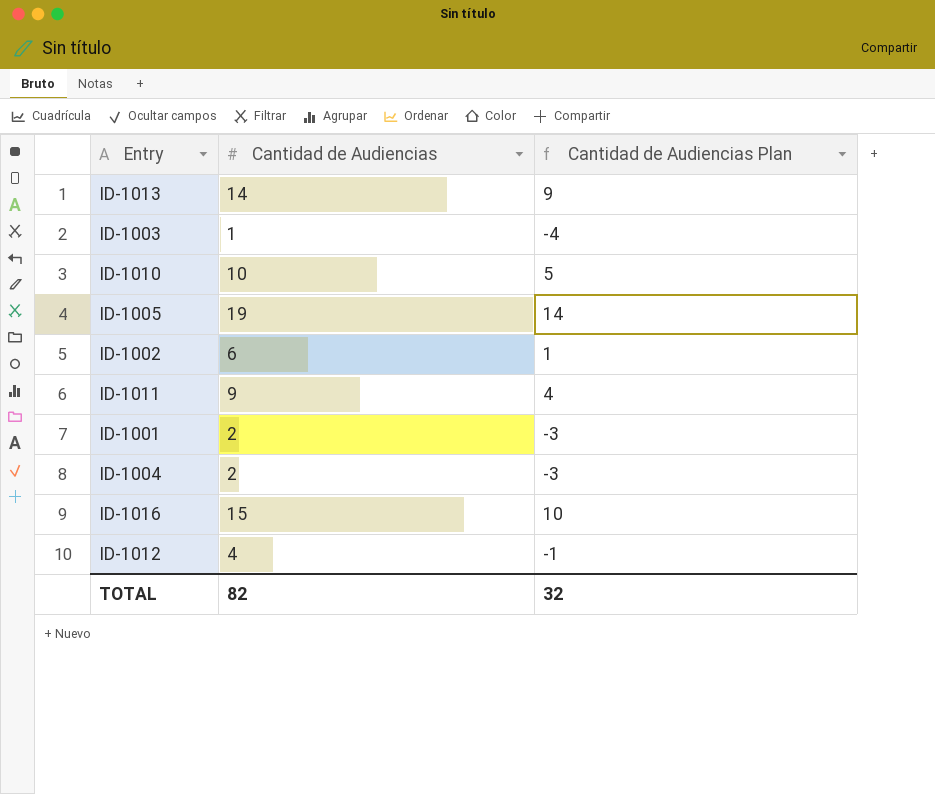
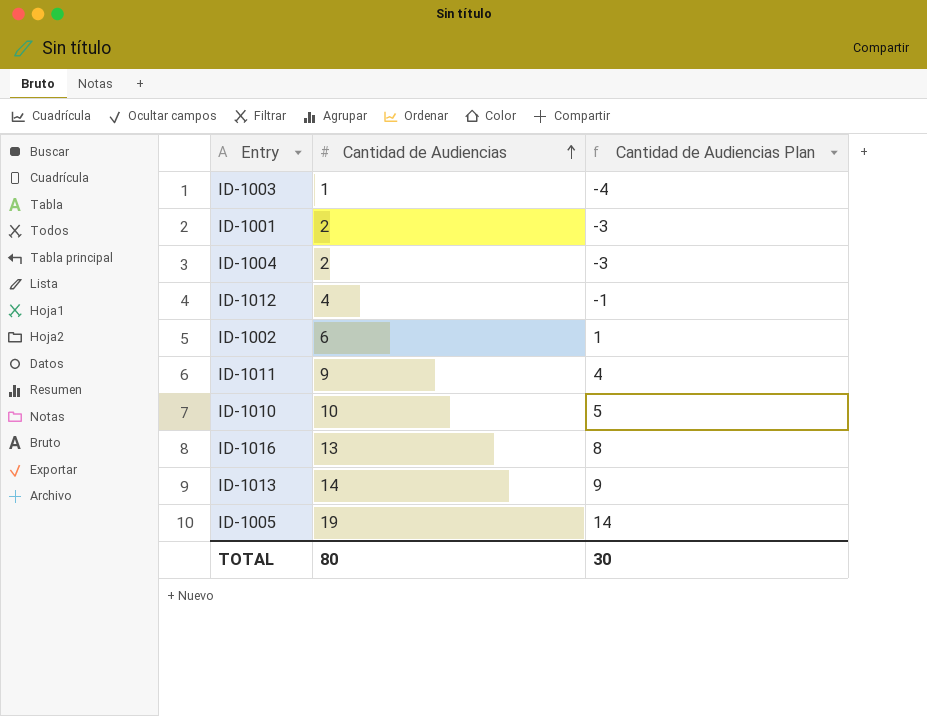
row order: none -> Cantidad de Audiencias ascending
ID-1016 | Cantidad de Audiencias: 15 -> 13
ID-1016 | Cantidad de Audiencias Plan: 10 -> 8
TOTAL | Cantidad de Audiencias: 82 -> 80
TOTAL | Cantidad de Audiencias Plan: 32 -> 30

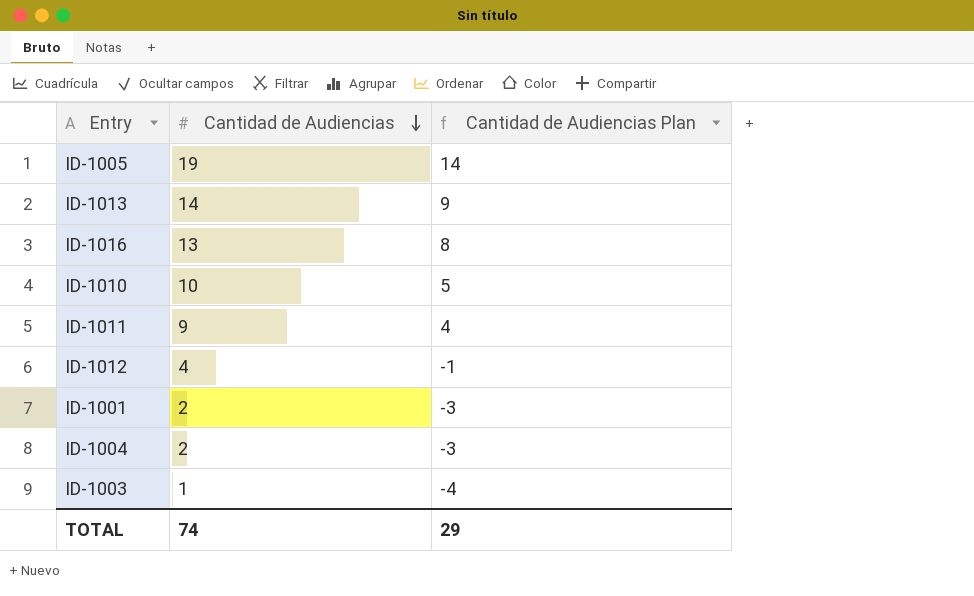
row order: Cantidad de Audiencias ascending -> Cantidad de Audiencias descending
row ID-1002: 6 | 1 -> none
TOTAL | Cantidad de Audiencias: 80 -> 74
TOTAL | Cantidad de Audiencias Plan: 30 -> 29

